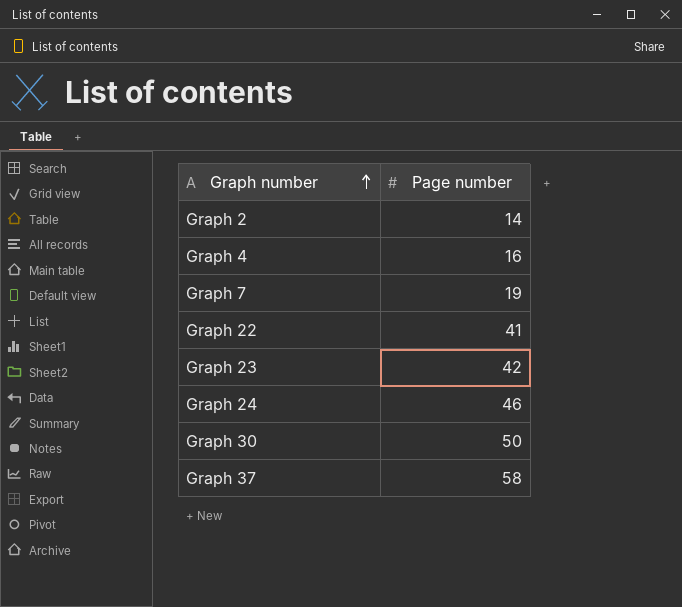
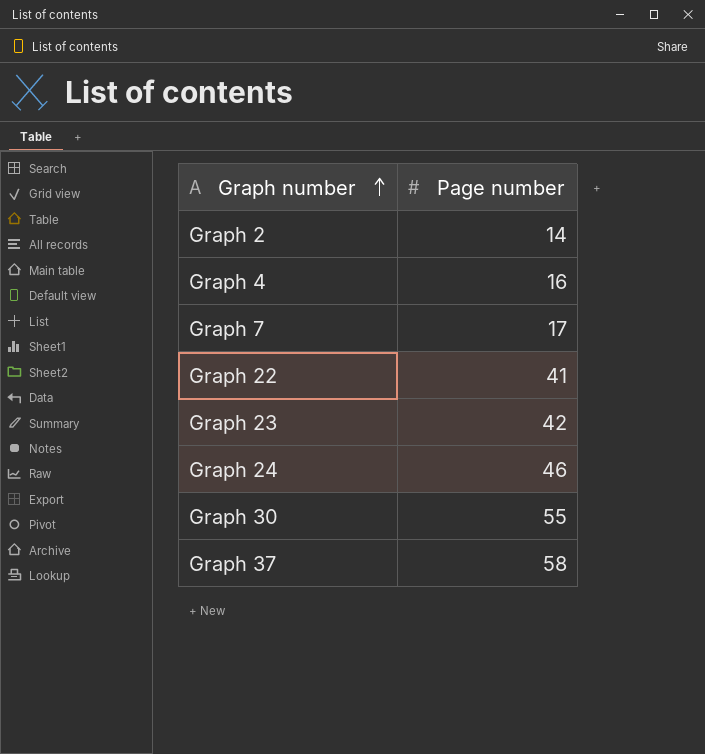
Graph 7 | Page number: 19 -> 17
Graph 30 | Page number: 50 -> 55

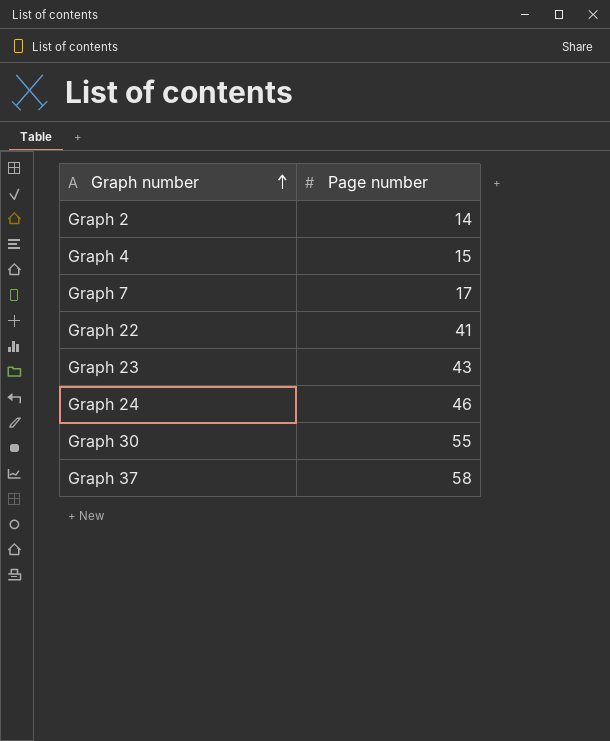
Graph 4 | Page number: 16 -> 15
Graph 23 | Page number: 42 -> 43

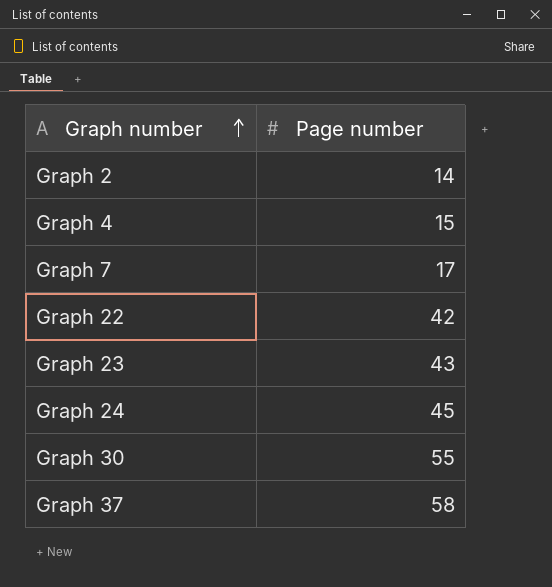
Graph 22 | Page number: 41 -> 42
Graph 24 | Page number: 46 -> 45

